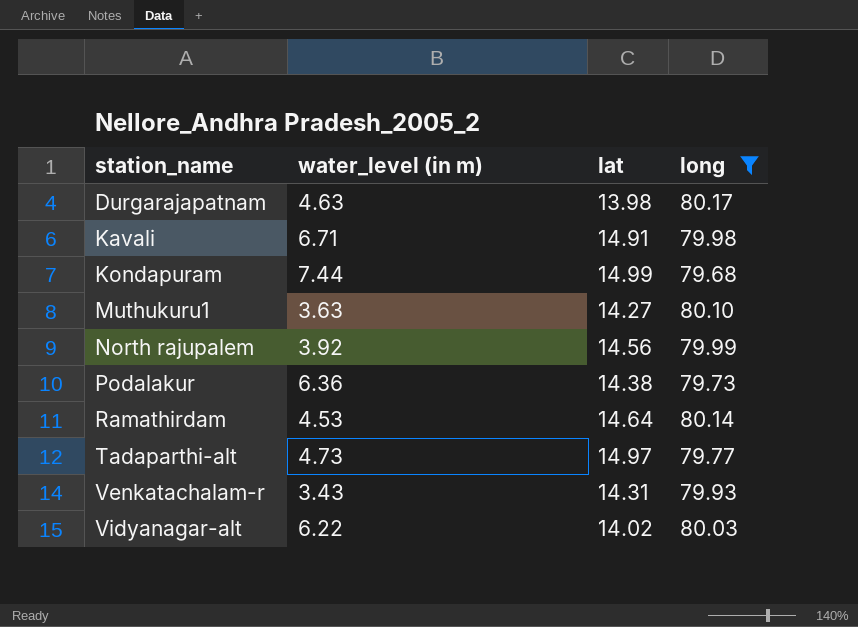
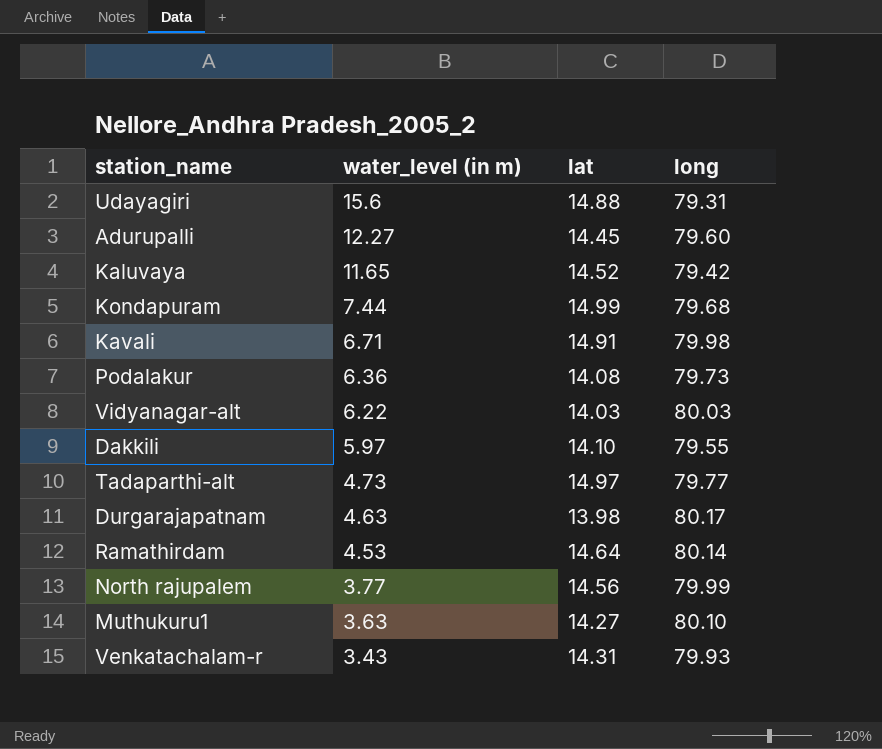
filter: long >= 79.68 -> none
row order: station_name ascending -> water_level (in m) descending
Podalakur | lat: 14.38 -> 14.08
Vidyanagar-alt | lat: 14.02 -> 14.03
North rajupalem | water_level (in m): 3.92 -> 3.77

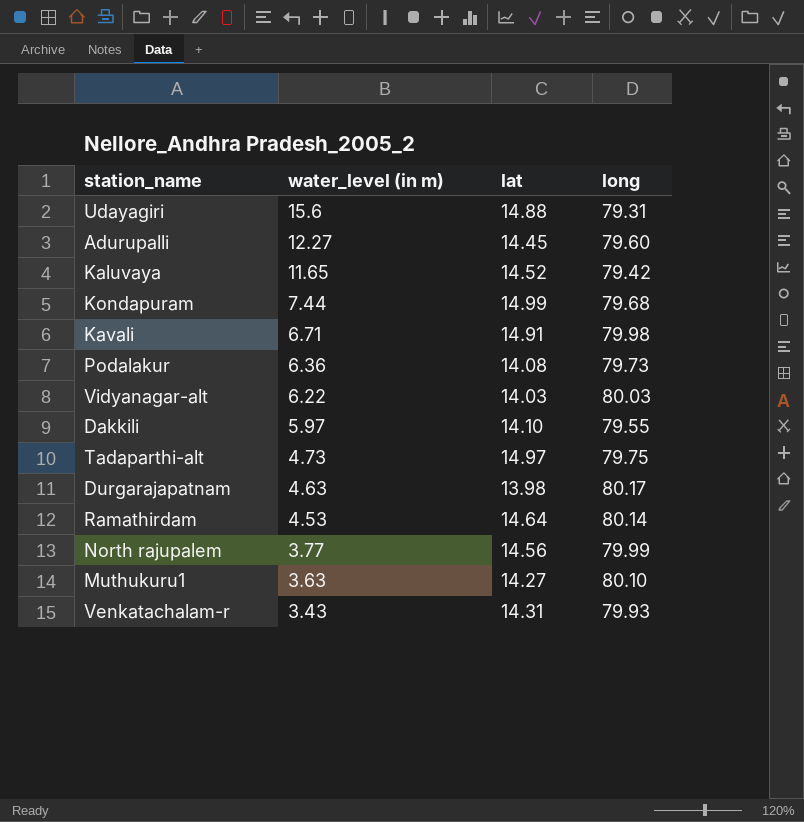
Tadaparthi-alt | long: 79.77 -> 79.75

